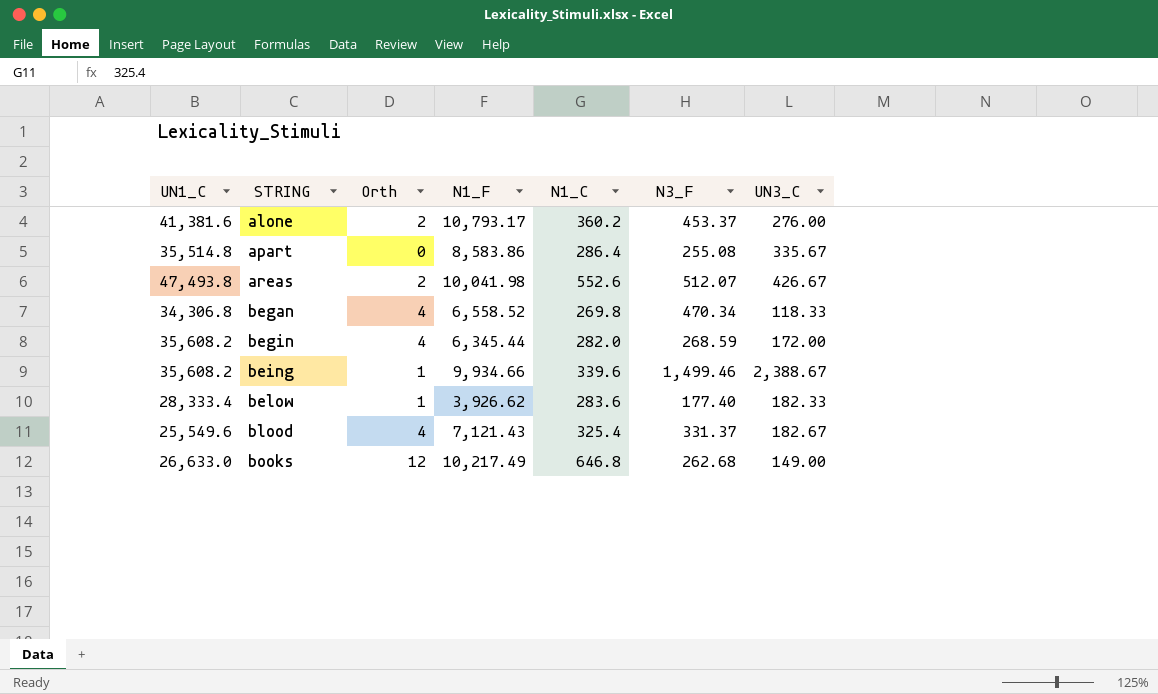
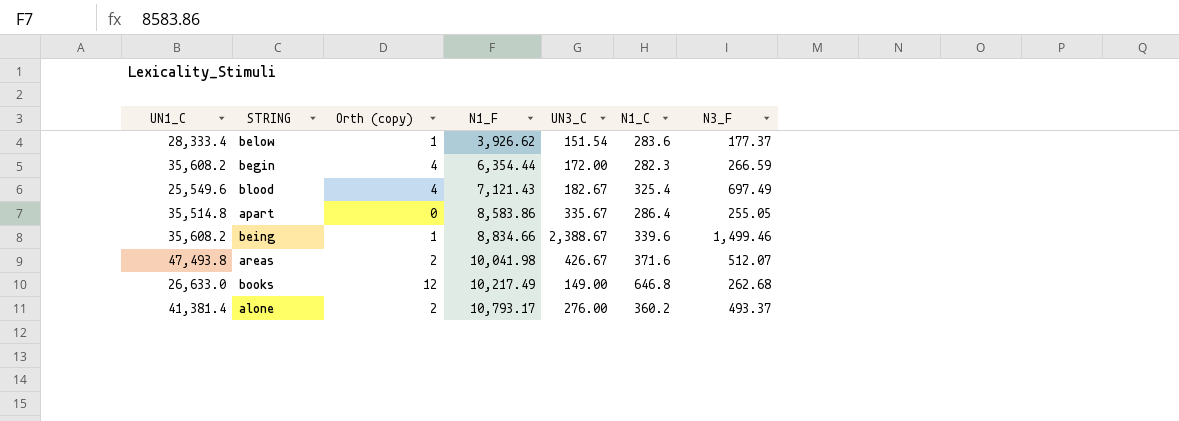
row order: STRING ascending -> N1_F ascending
column name: Orth -> Orth (copy)
column UN3_C | position: 7 -> 5
row began: 34,306.8 | 4 | 6,558.52 | 269.8 | 470.34 | 118.33 -> none
below | UN3_C: 182.33 -> 151.54
below | N3_F: 177.40 -> 177.37
begin | N1_F: 6,345.44 -> 6,354.44
begin | N1_C: 282.0 -> 282.3
begin | N3_F: 268.59 -> 266.59
blood | N3_F: 331.37 -> 697.49
apart | N3_F: 255.08 -> 255.05
being | N1_F: 9,934.66 -> 8,834.66
areas | N1_C: 552.6 -> 371.6
alone | UN1_C: 41,381.6 -> 41,381.4
alone | N3_F: 453.37 -> 493.37

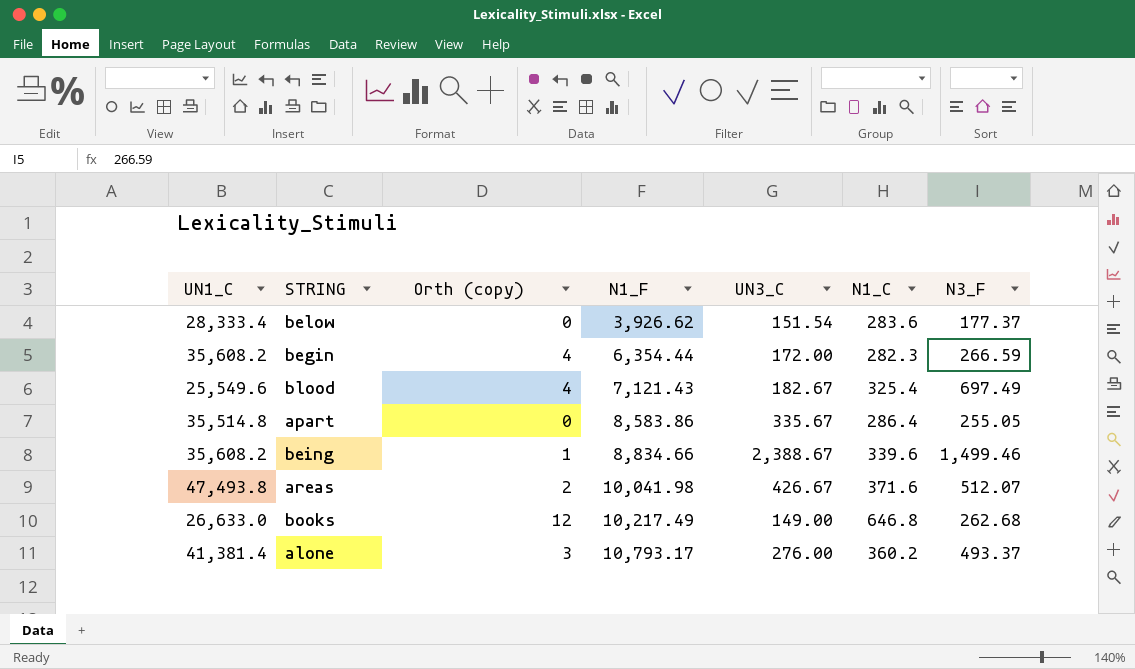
below | Orth (copy): 1 -> 0
alone | Orth (copy): 2 -> 3

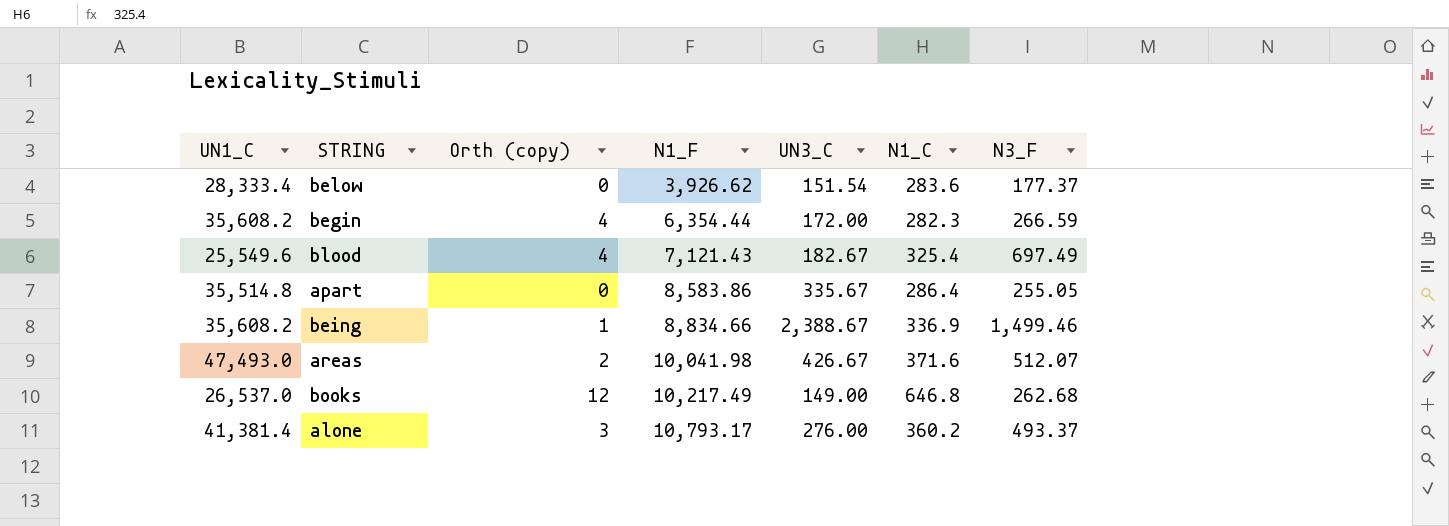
being | N1_C: 339.6 -> 336.9
areas | UN1_C: 47,493.8 -> 47,493.0
books | UN1_C: 26,633.0 -> 26,537.0

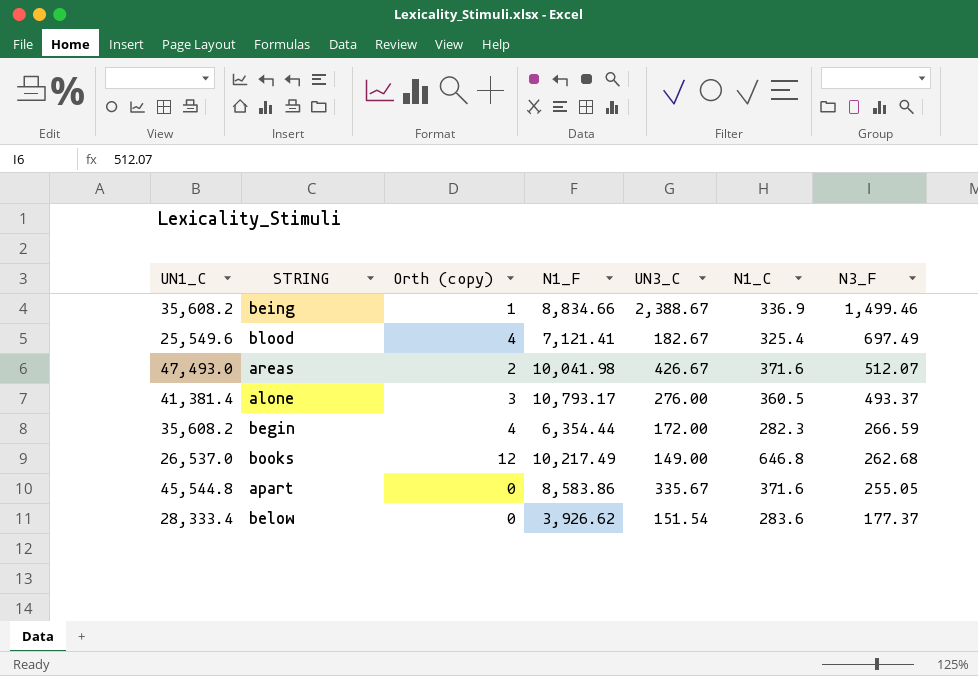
row order: N1_F ascending -> N3_F descending
blood | N1_F: 7,121.43 -> 7,121.41
alone | N1_C: 360.2 -> 360.5
apart | UN1_C: 35,514.8 -> 45,544.8
apart | N1_C: 286.4 -> 371.6

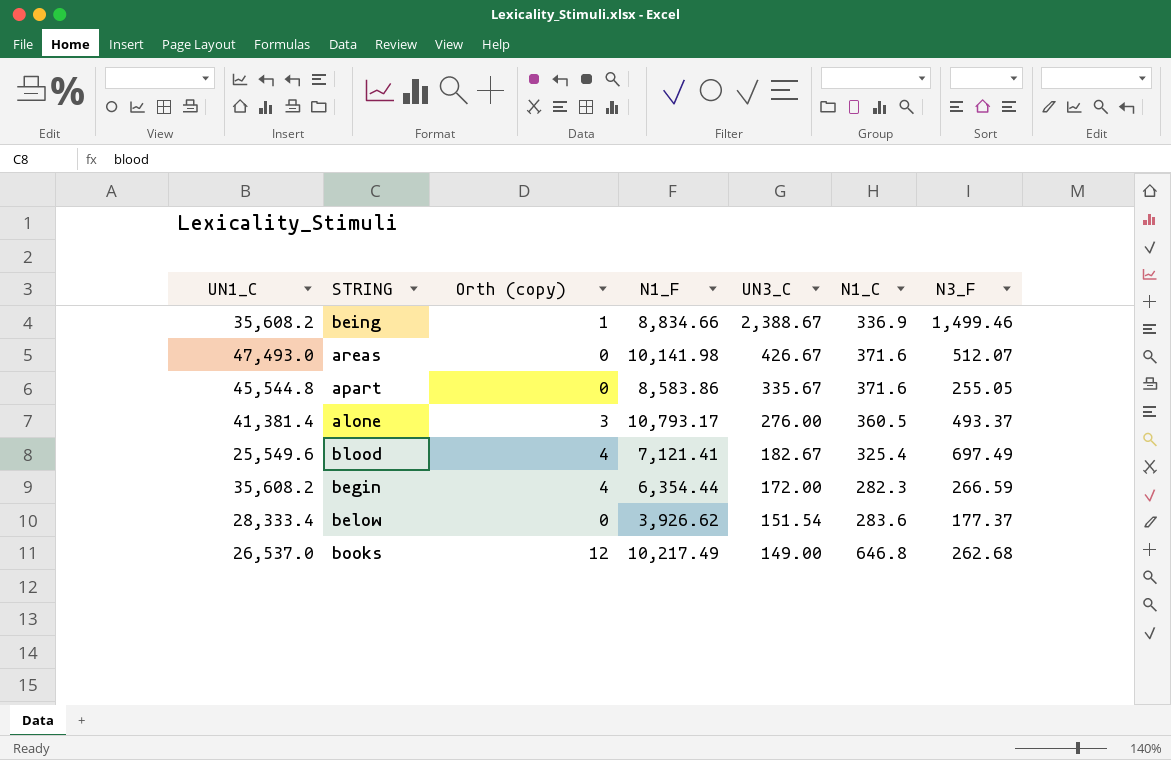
row order: N3_F descending -> UN3_C descending
areas | Orth (copy): 2 -> 0
areas | N1_F: 10,041.98 -> 10,141.98

